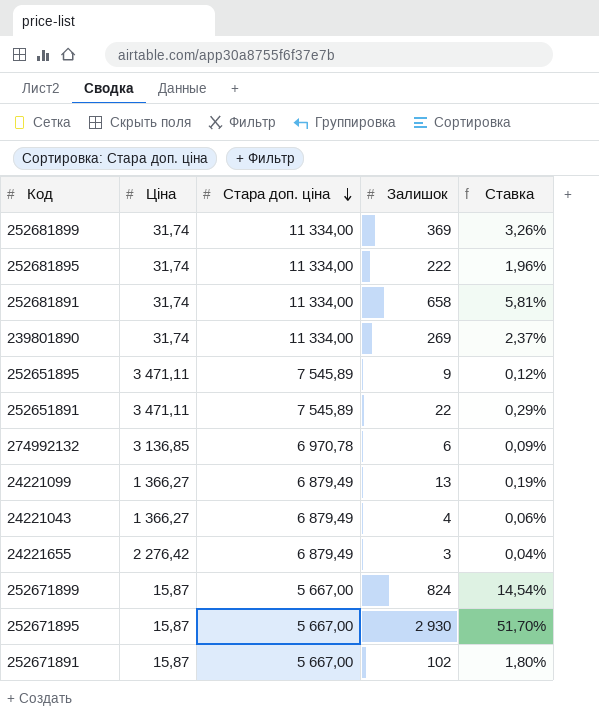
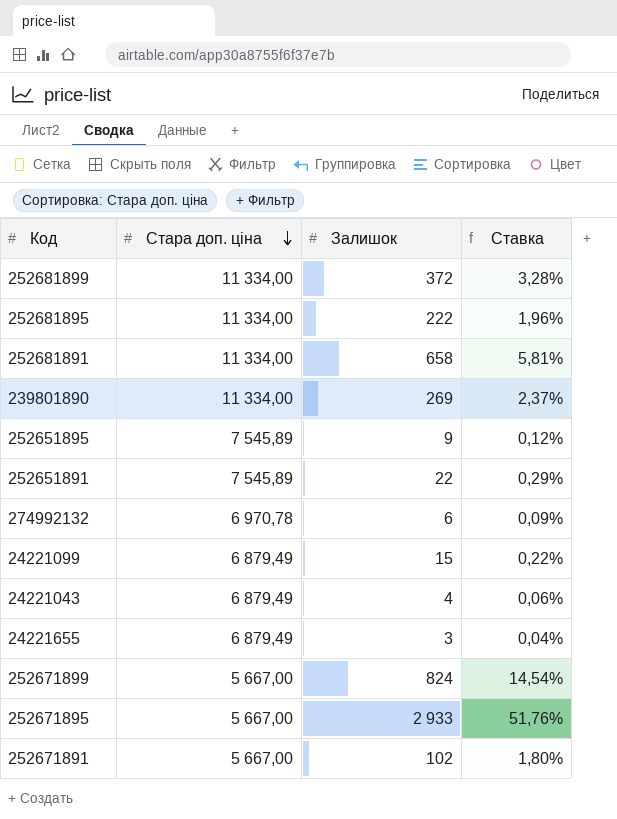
column Ціна | position: 2 -> none
252681899 | Залишок: 369 -> 372
252681899 | Ставка: 3,26% -> 3,28%
24221099 | Залишок: 13 -> 15
24221099 | Ставка: 0,19% -> 0,22%
252671895 | Залишок: 2 930 -> 2 933
252671895 | Ставка: 51,70% -> 51,76%

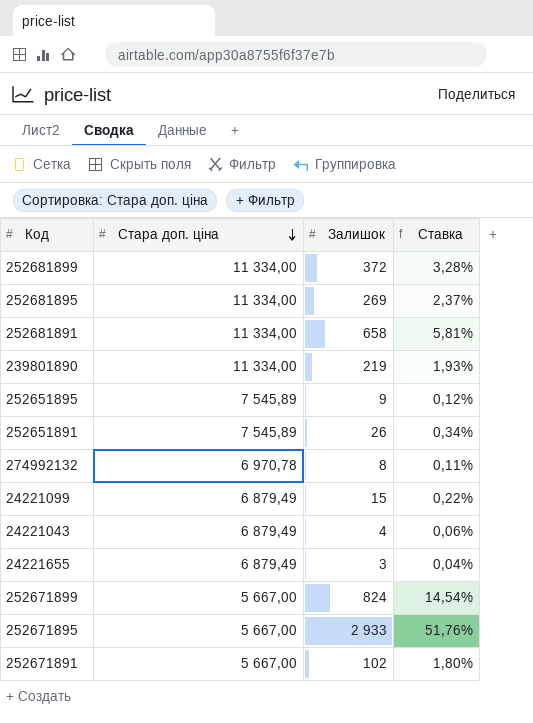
252681895 | Залишок: 222 -> 269
252681895 | Ставка: 1,96% -> 2,37%
239801890 | Залишок: 269 -> 219
239801890 | Ставка: 2,37% -> 1,93%
252651891 | Залишок: 22 -> 26
252651891 | Ставка: 0,29% -> 0,34%
274992132 | Залишок: 6 -> 8
274992132 | Ставка: 0,09% -> 0,11%

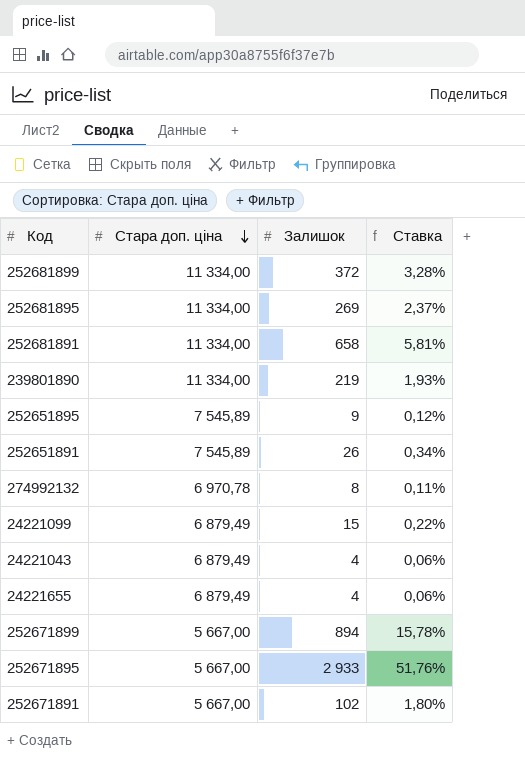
24221655 | Залишок: 3 -> 4
24221655 | Ставка: 0,04% -> 0,06%
252671899 | Залишок: 824 -> 894
252671899 | Ставка: 14,54% -> 15,78%

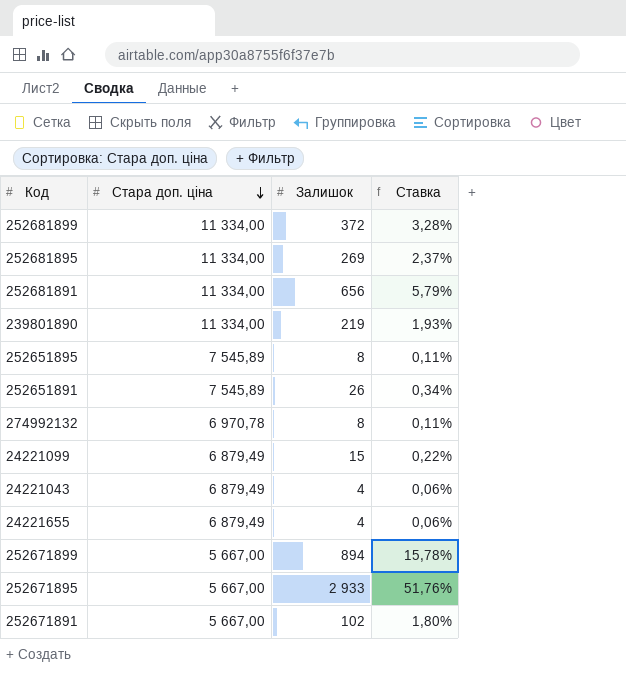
252681891 | Залишок: 658 -> 656
252681891 | Ставка: 5,81% -> 5,79%
252651895 | Залишок: 9 -> 8
252651895 | Ставка: 0,12% -> 0,11%

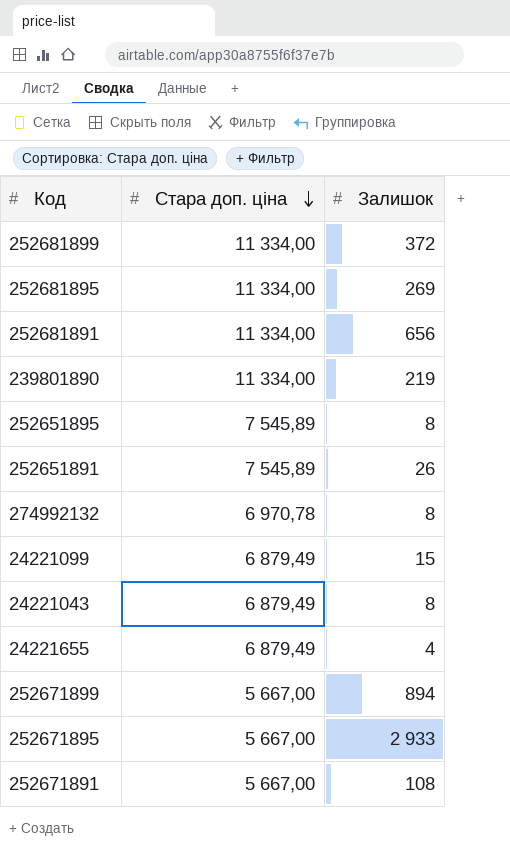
column Ставка | formula: [Залишок] / [Стара доп. ціна] -> none
24221043 | Залишок: 4 -> 8
252671891 | Залишок: 102 -> 108

